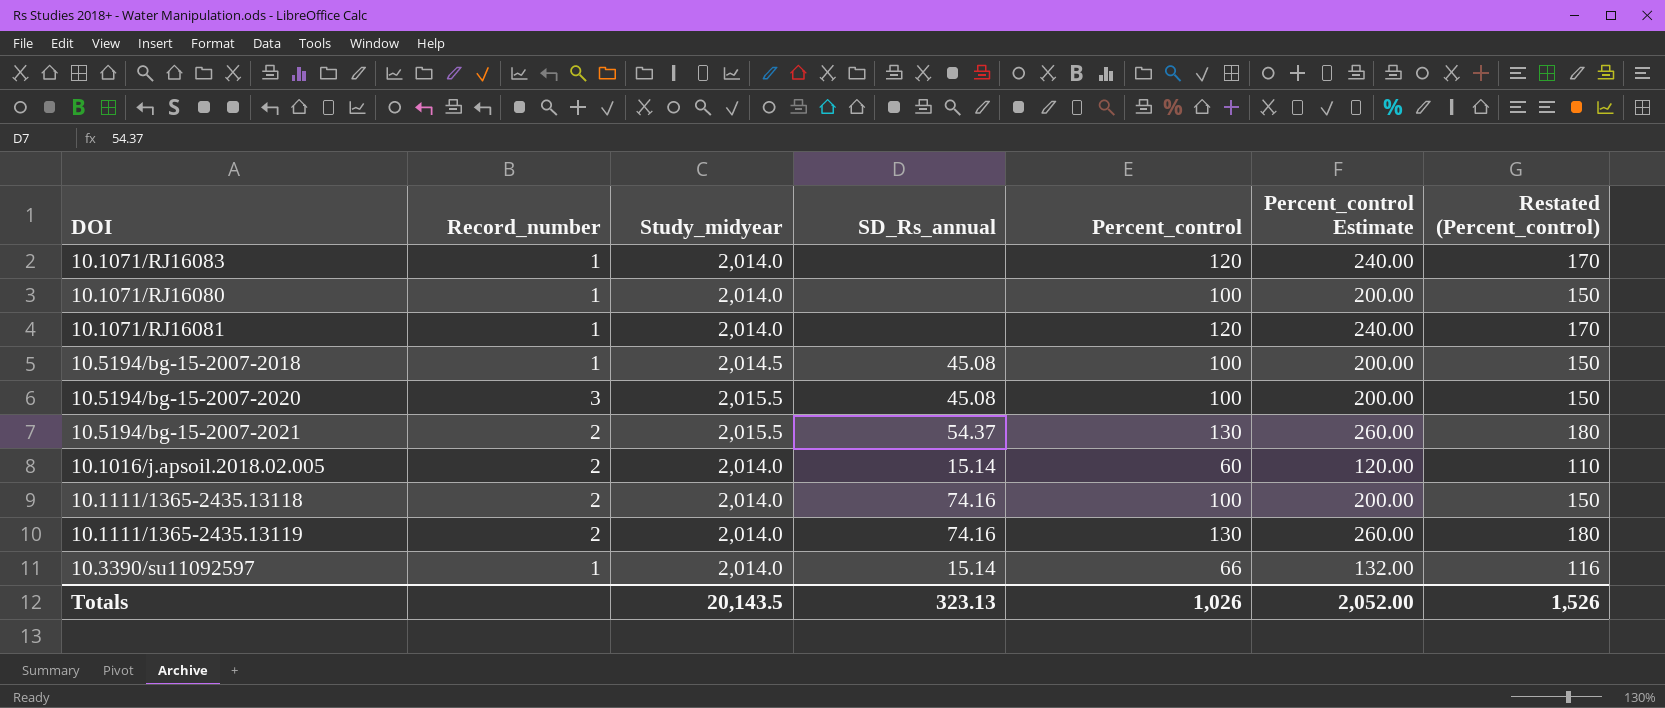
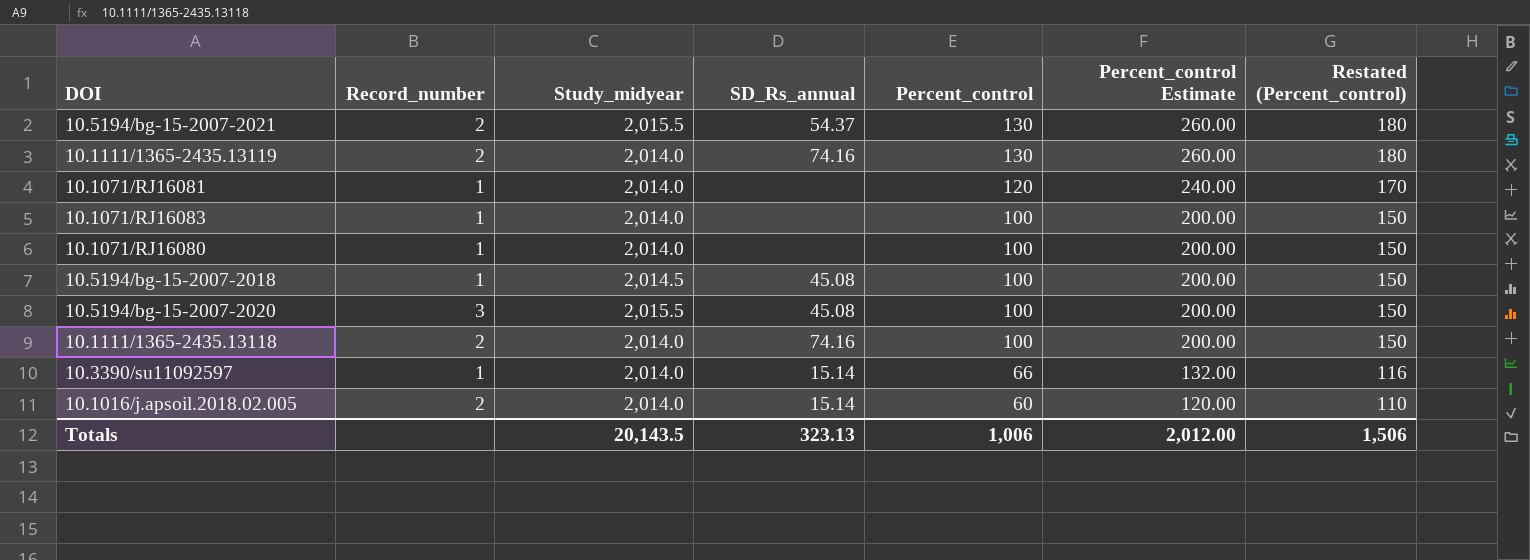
row order: none -> Percent_control descending
10.1071/RJ16083 | Percent_control: 120 -> 100
10.1071/RJ16083 | Percent_control Estimate: 240.00 -> 200.00
10.1071/RJ16083 | Restated (Percent_control): 170 -> 150
Totals | Percent_control: 1,026 -> 1,006
Totals | Percent_control Estimate: 2,052.00 -> 2,012.00
Totals | Restated (Percent_control): 1,526 -> 1,506

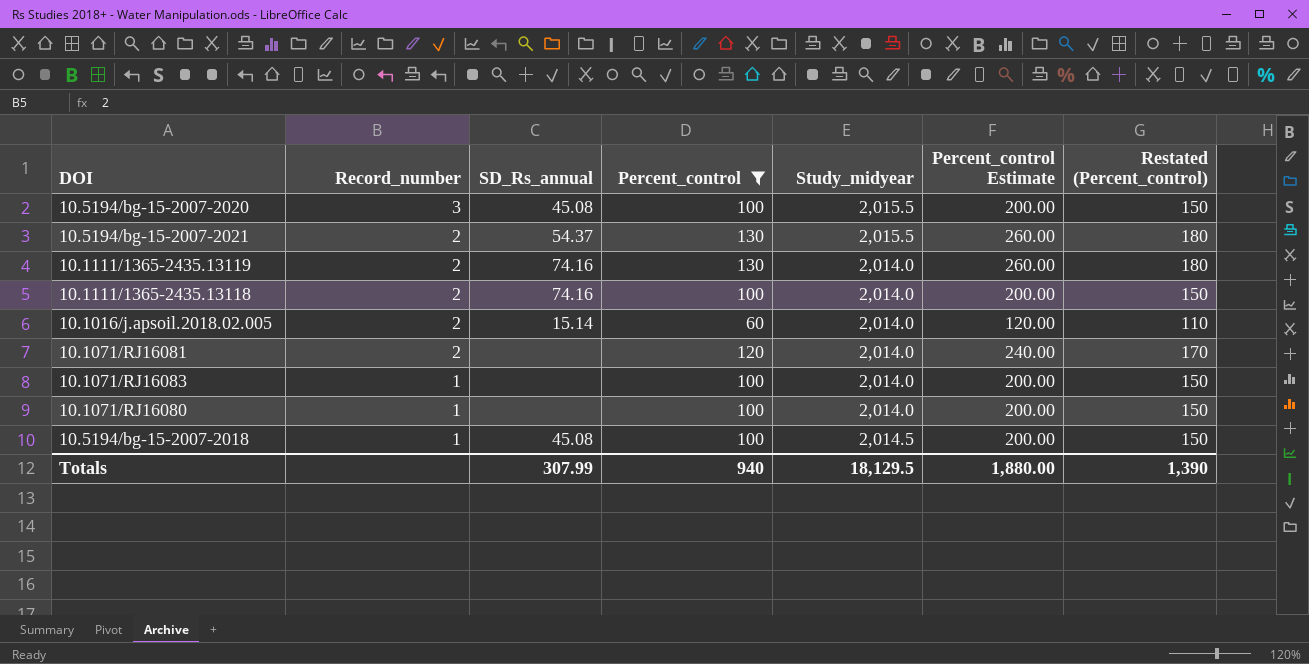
filter: none -> Percent_control != 66
row order: Percent_control descending -> Record_number descending
column Study_midyear | position: 3 -> 5
10.1071/RJ16081 | Record_number: 1 -> 2
Totals | SD_Rs_annual: 323.13 -> 307.99
Totals | Percent_control: 1,006 -> 940
Totals | Study_midyear: 20,143.5 -> 18,129.5
Totals | Percent_control Estimate: 2,012.00 -> 1,880.00
Totals | Restated (Percent_control): 1,506 -> 1,390

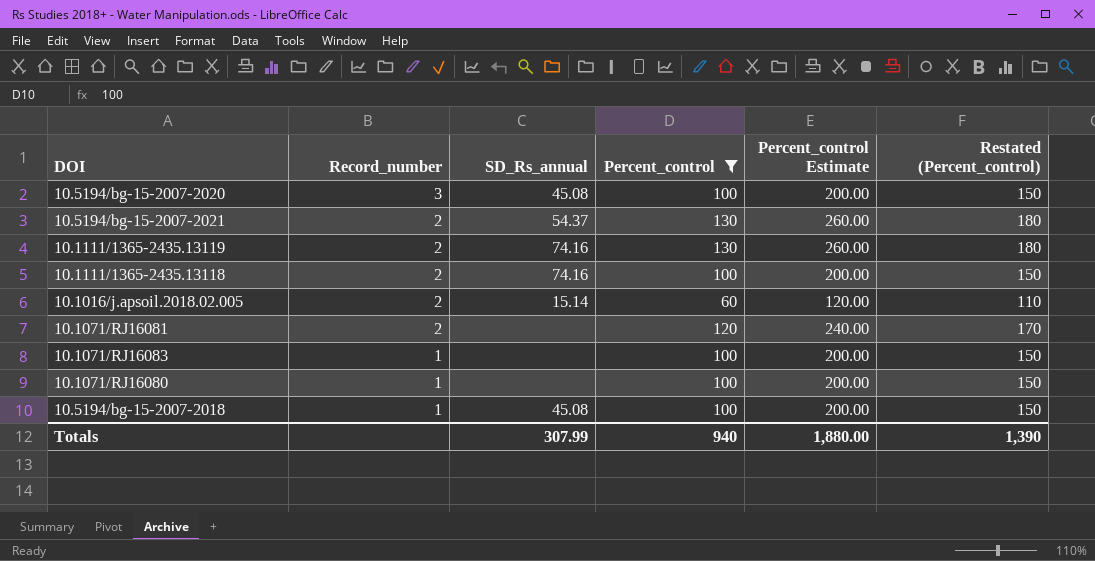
column Study_midyear | position: 5 -> none

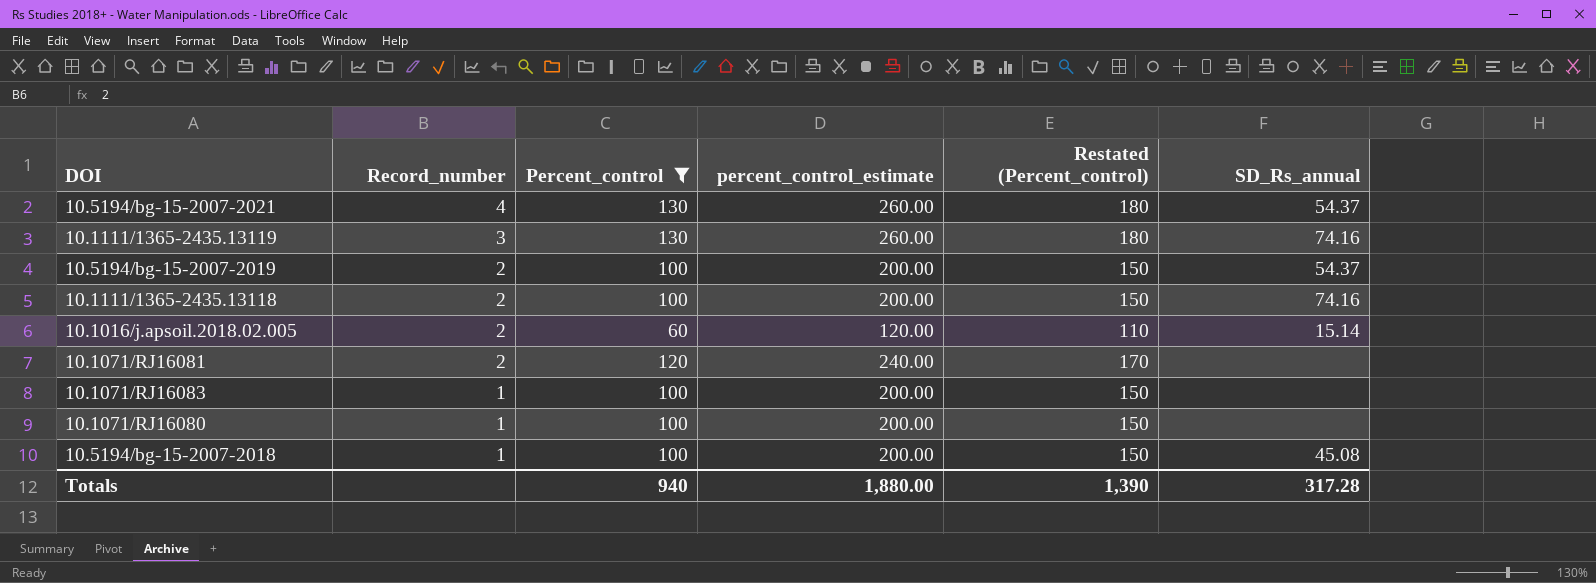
column name: Percent_control Estimate -> percent_control_estimate
column SD_Rs_annual | position: 3 -> 6
row 10.5194/bg-15-2007-2020: 3 | 45.08 | 100 | 200.00 | 150 -> none
10.5194/bg-15-2007-2021 | Record_number: 2 -> 4
10.1111/1365-2435.13119 | Record_number: 2 -> 3
row 10.5194/bg-15-2007-2019: none -> 2 | 100 | 200.00 | 150 | 54.37
Totals | SD_Rs_annual: 307.99 -> 317.28

